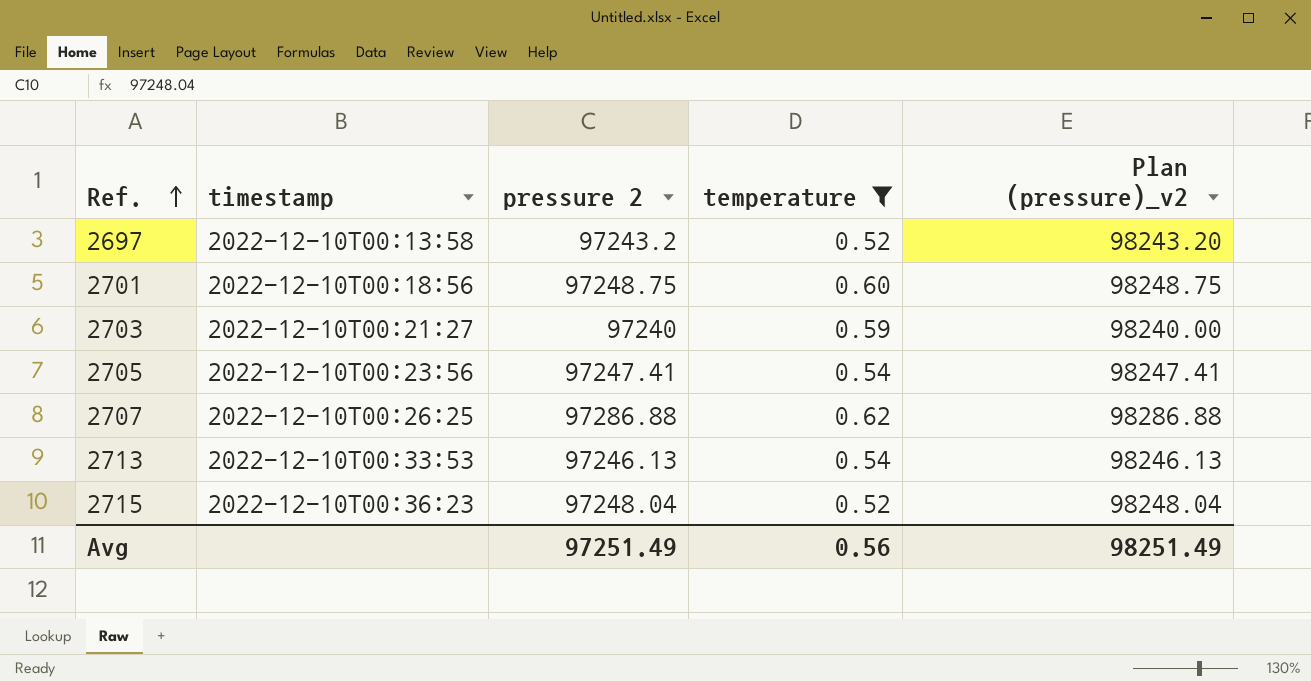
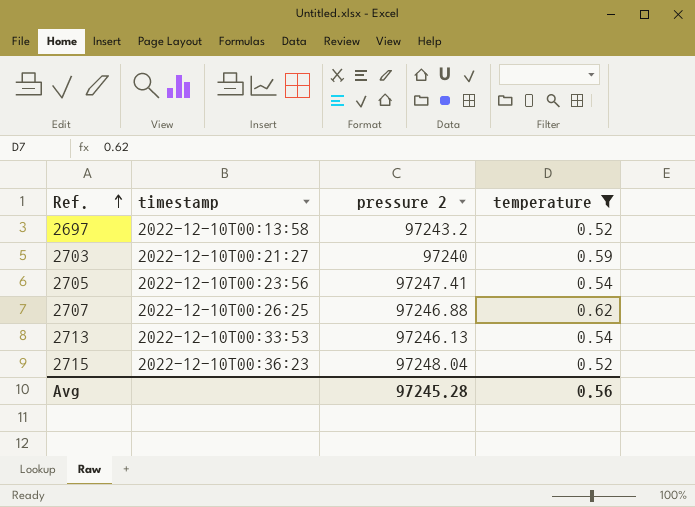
column Plan (pressure)_v2 | formula: [pressure 2] + 1000 -> none
row 2701: 2022-12-10T00:18:56 | 97248.75 | 0.60 | 98248.75 -> none
2707 | pressure 2: 97286.88 -> 97246.88
Avg | pressure 2: 97251.49 -> 97245.28

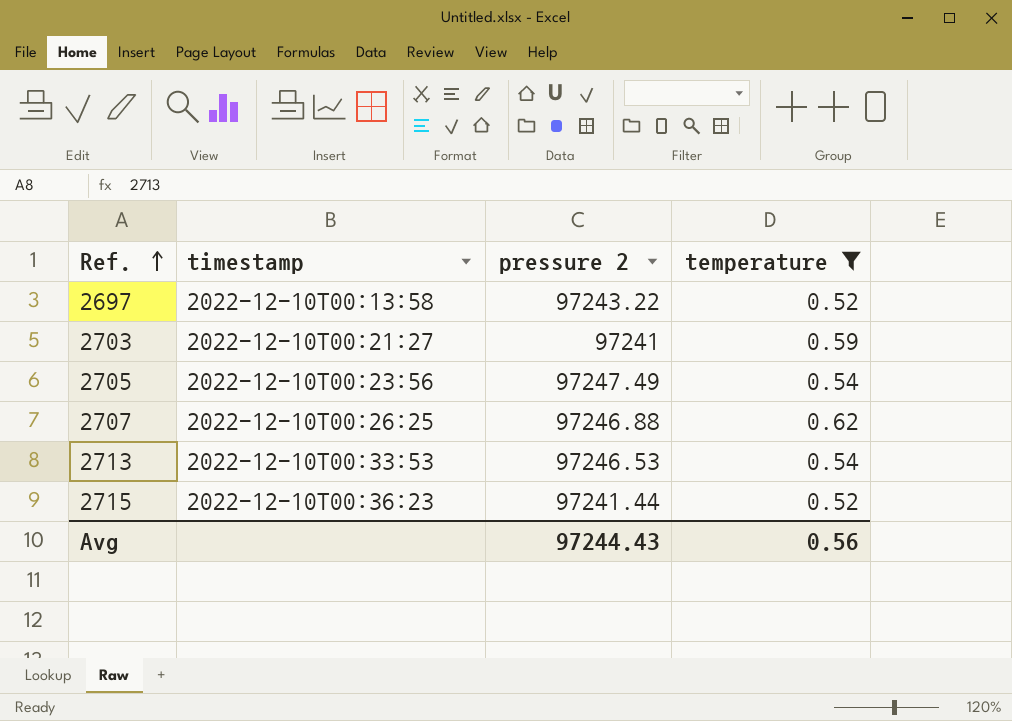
2697 | pressure 2: 97243.2 -> 97243.22
2703 | pressure 2: 97240 -> 97241
2705 | pressure 2: 97247.41 -> 97247.49
2713 | pressure 2: 97246.13 -> 97246.53
2715 | pressure 2: 97248.04 -> 97241.44
Avg | pressure 2: 97245.28 -> 97244.43

